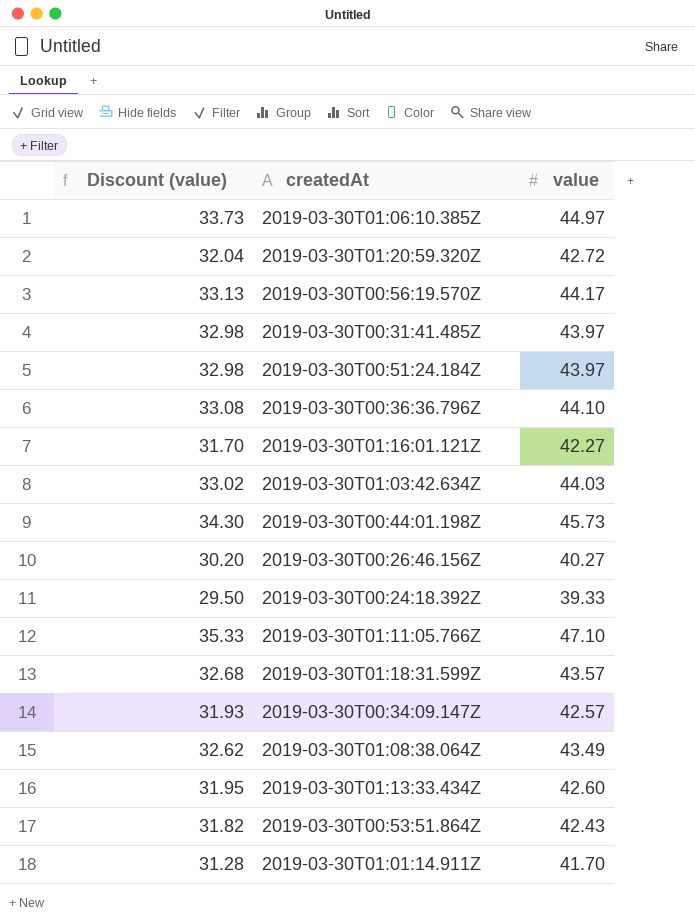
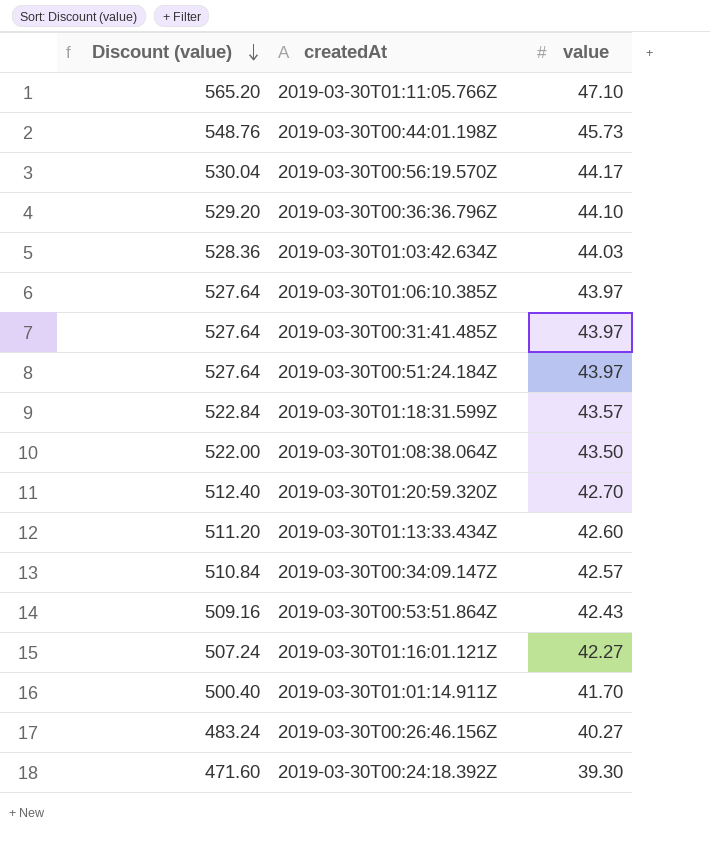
row order: none -> Discount (value) descending
column Discount (value) | formula: [value] * 0.75 -> [value] * 12
2019-03-30T01:06:10.385Z | value: 44.97 -> 43.97
2019-03-30T01:08:38.064Z | value: 43.49 -> 43.50
2019-03-30T01:20:59.320Z | value: 42.72 -> 42.70
2019-03-30T00:24:18.392Z | value: 39.33 -> 39.30

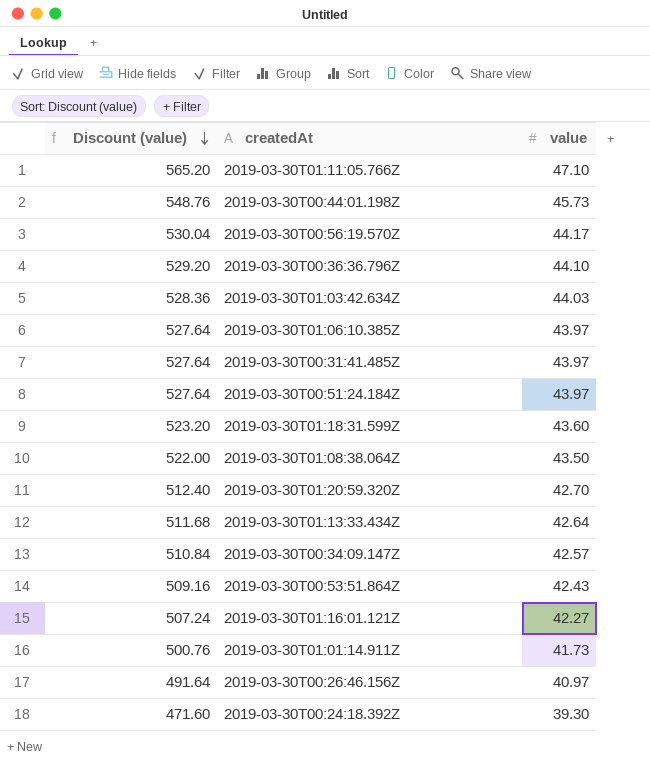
2019-03-30T01:18:31.599Z | Discount (value): 522.84 -> 523.20
2019-03-30T01:18:31.599Z | value: 43.57 -> 43.60
2019-03-30T01:13:33.434Z | Discount (value): 511.20 -> 511.68
2019-03-30T01:13:33.434Z | value: 42.60 -> 42.64
2019-03-30T01:01:14.911Z | Discount (value): 500.40 -> 500.76
2019-03-30T01:01:14.911Z | value: 41.70 -> 41.73
2019-03-30T00:26:46.156Z | Discount (value): 483.24 -> 491.64
2019-03-30T00:26:46.156Z | value: 40.27 -> 40.97

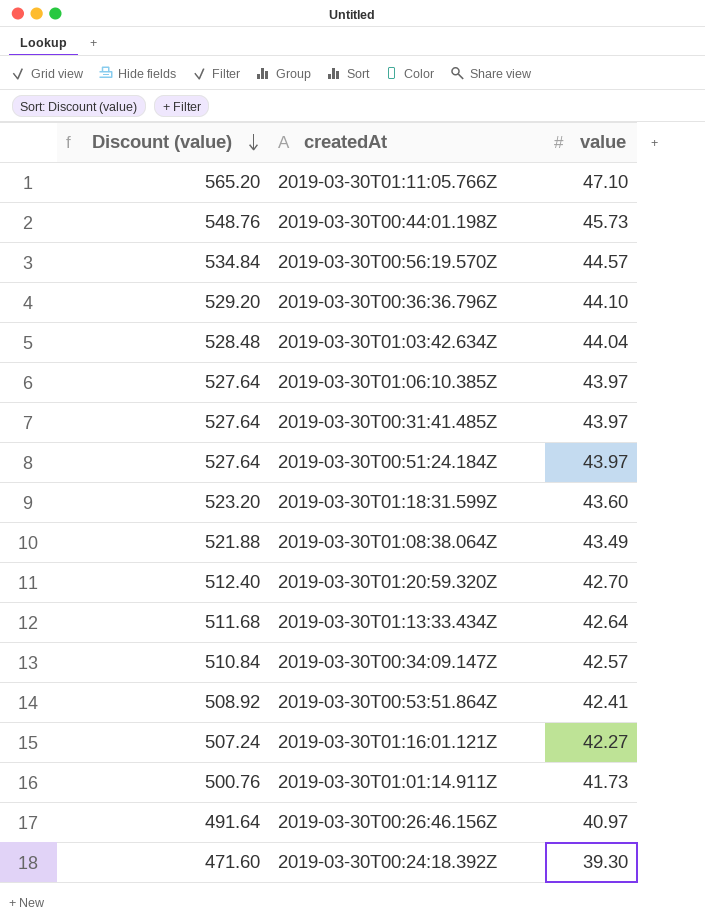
2019-03-30T00:56:19.570Z | Discount (value): 530.04 -> 534.84
2019-03-30T00:56:19.570Z | value: 44.17 -> 44.57
2019-03-30T01:03:42.634Z | Discount (value): 528.36 -> 528.48
2019-03-30T01:03:42.634Z | value: 44.03 -> 44.04
2019-03-30T01:08:38.064Z | Discount (value): 522.00 -> 521.88
2019-03-30T01:08:38.064Z | value: 43.50 -> 43.49
2019-03-30T00:53:51.864Z | Discount (value): 509.16 -> 508.92
2019-03-30T00:53:51.864Z | value: 42.43 -> 42.41

